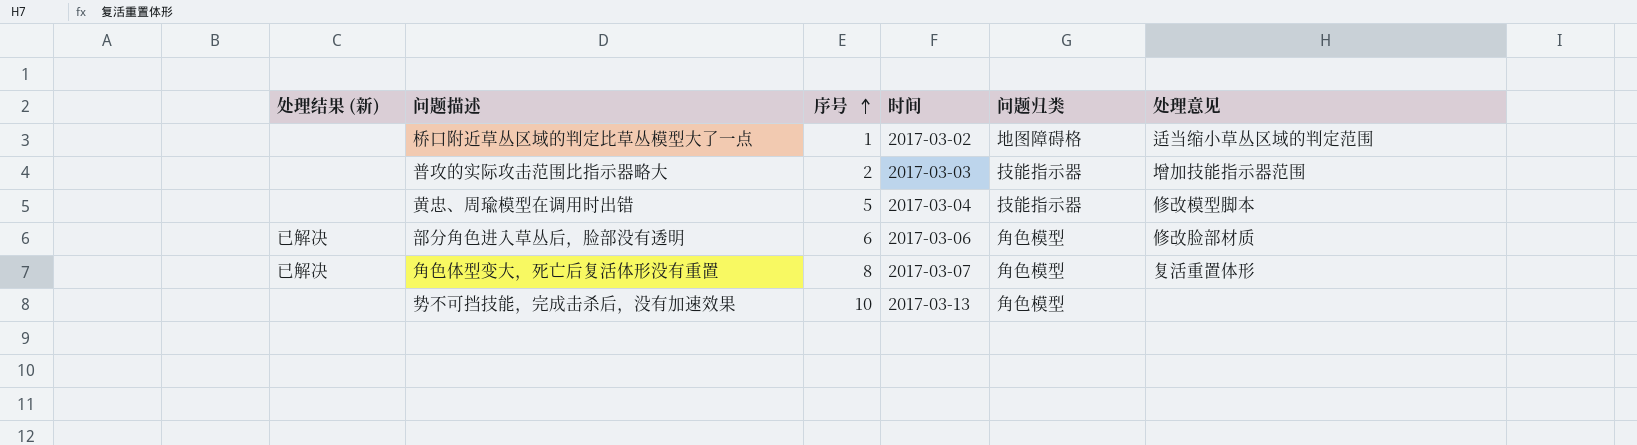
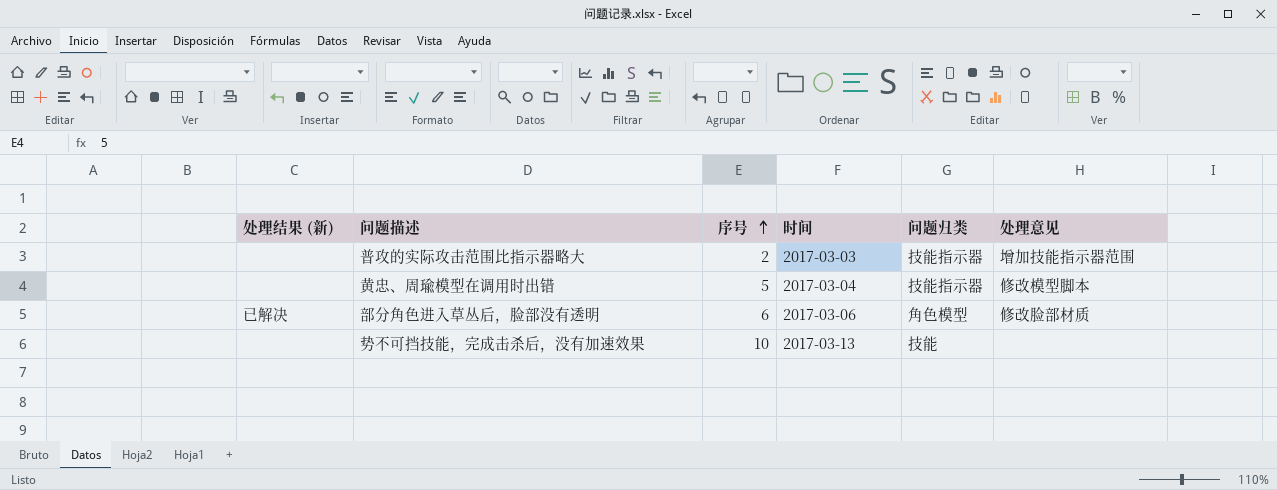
row 桥口附近草丛区域的判定比草丛模型大了一点: none | 1 | 2017-03-02 | 地图障碍格 | 适当缩小草丛区域的判定范围 -> none
row 角色体型变大，死亡后复活体形没有重置: 已解决 | 8 | 2017-03-07 | 角色模型 | 复活重置体形 -> none
势不可挡技能，完成击杀后，没有加速效果 | 问题归类: 角色模型 -> 技能

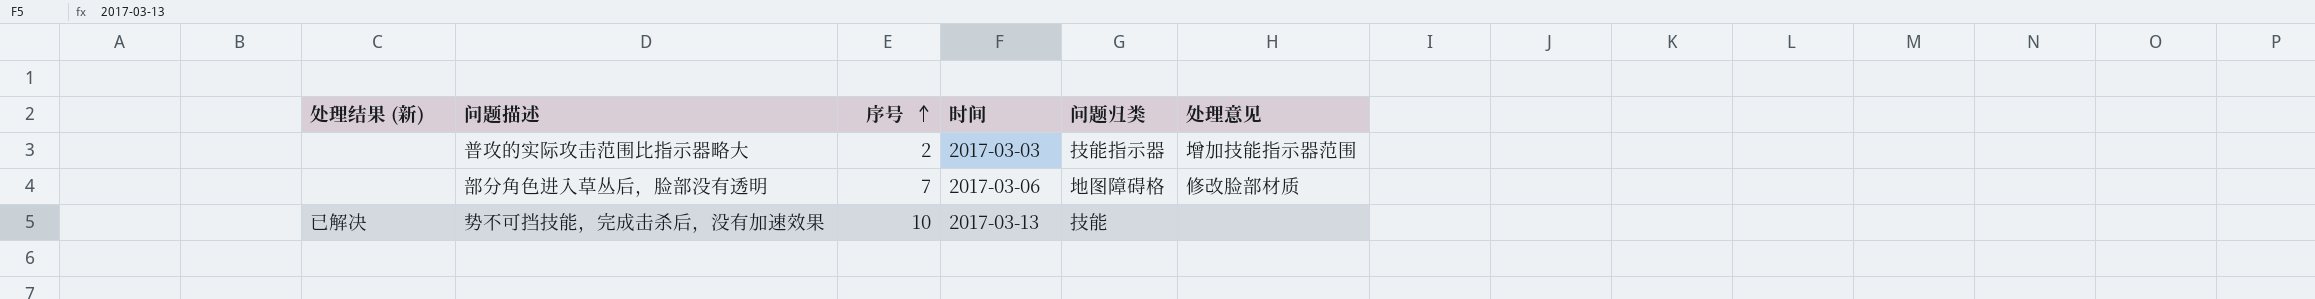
row 黄忠、周瑜模型在调用时出错: none | 5 | 2017-03-04 | 技能指示器 | 修改模型脚本 -> none
部分角色进入草丛后，脸部没有透明 | 处理结果 (新): 已解决 -> none
部分角色进入草丛后，脸部没有透明 | 序号: 6 -> 7
部分角色进入草丛后，脸部没有透明 | 问题归类: 角色模型 -> 地图障碍格
势不可挡技能，完成击杀后，没有加速效果 | 处理结果 (新): none -> 已解决

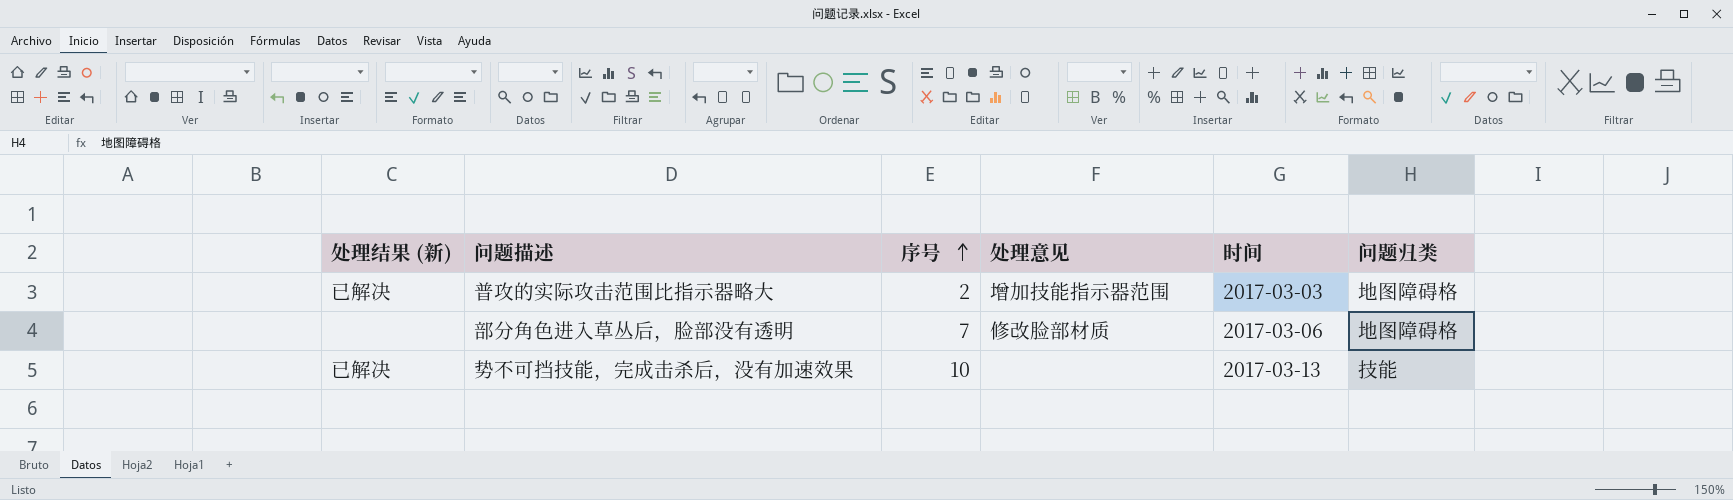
column 处理意见 | position: 6 -> 4
普攻的实际攻击范围比指示器略大 | 处理结果 (新): none -> 已解决
普攻的实际攻击范围比指示器略大 | 问题归类: 技能指示器 -> 地图障碍格

